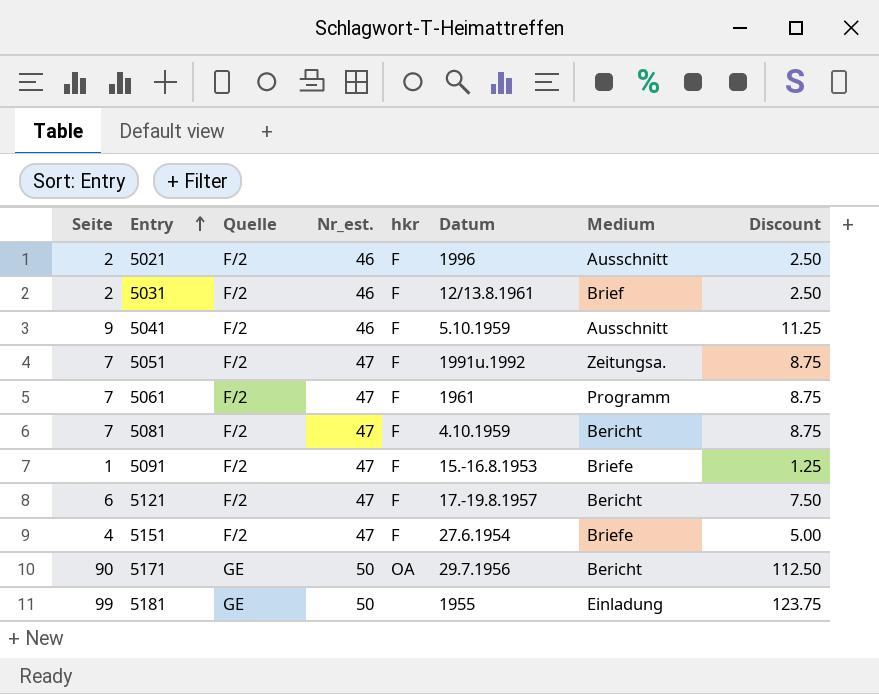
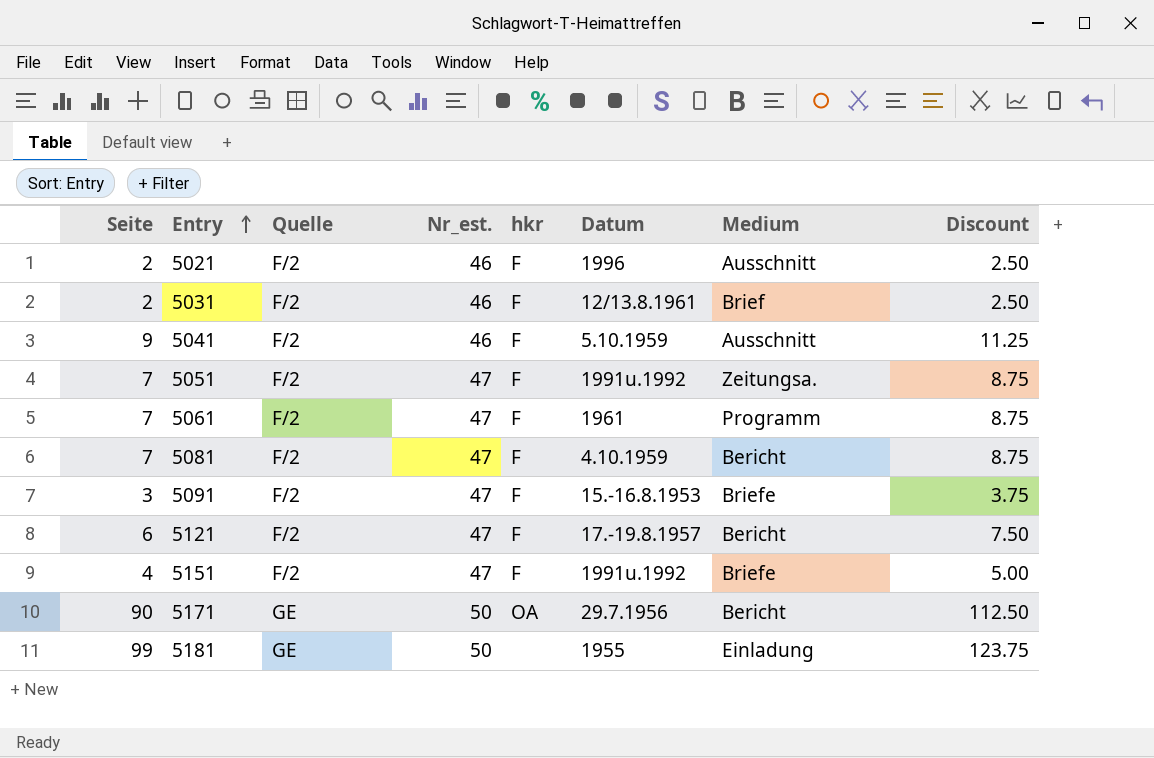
5091 | Seite: 1 -> 3
5091 | Discount: 1.25 -> 3.75
5151 | Datum: 27.6.1954 -> 1991u.1992

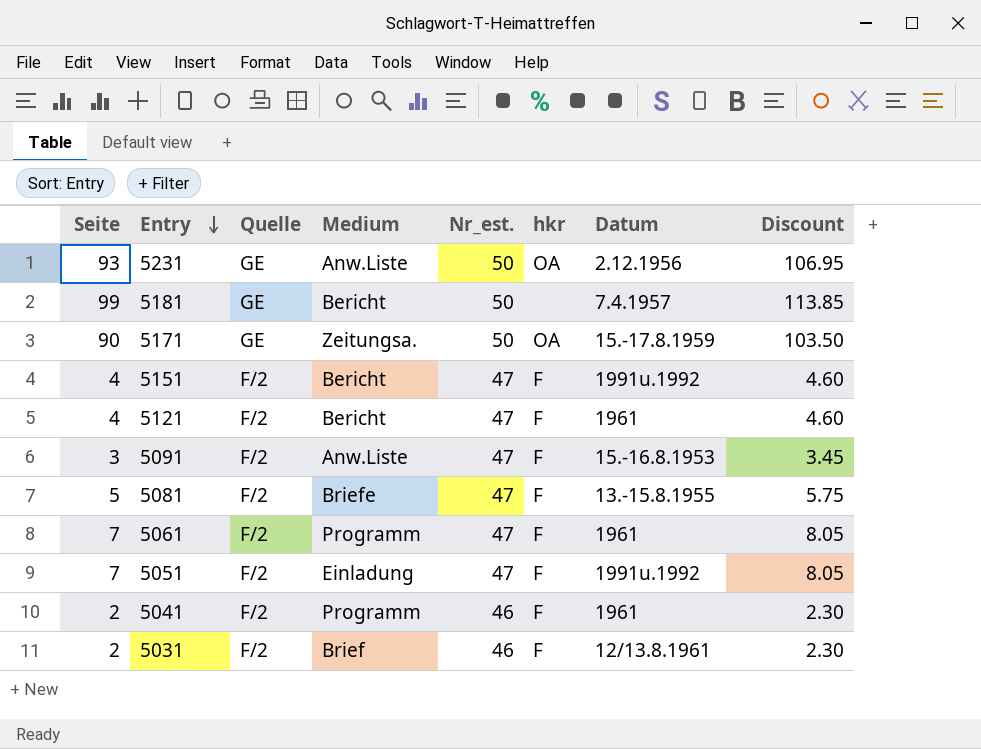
row order: Entry ascending -> Entry descending
column Medium | position: 7 -> 4
column Discount | formula: [Seite] * 1.25 -> [Seite] * 1.15
row 5021: 2 | F/2 | 46 | F | 1996 | Ausschnitt | 2.50 -> none
row 5231: none -> 93 | GE | Anw.Liste | 50 | OA | 2.12.1956 | 106.95
5181 | Medium: Einladung -> Bericht
5181 | Datum: 1955 -> 7.4.1957
5171 | Medium: Bericht -> Zeitungsa.
5171 | Datum: 29.7.1956 -> 15.-17.8.1959
5151 | Medium: Briefe -> Bericht
5121 | Seite: 6 -> 4
5121 | Datum: 17.-19.8.1957 -> 1961
5091 | Medium: Briefe -> Anw.Liste
5081 | Seite: 7 -> 5
5081 | Medium: Bericht -> Briefe
5081 | Datum: 4.10.1959 -> 13.-15.8.1955
5051 | Medium: Zeitungsa. -> Einladung
5041 | Seite: 9 -> 2
5041 | Medium: Ausschnitt -> Programm
5041 | Datum: 5.10.1959 -> 1961

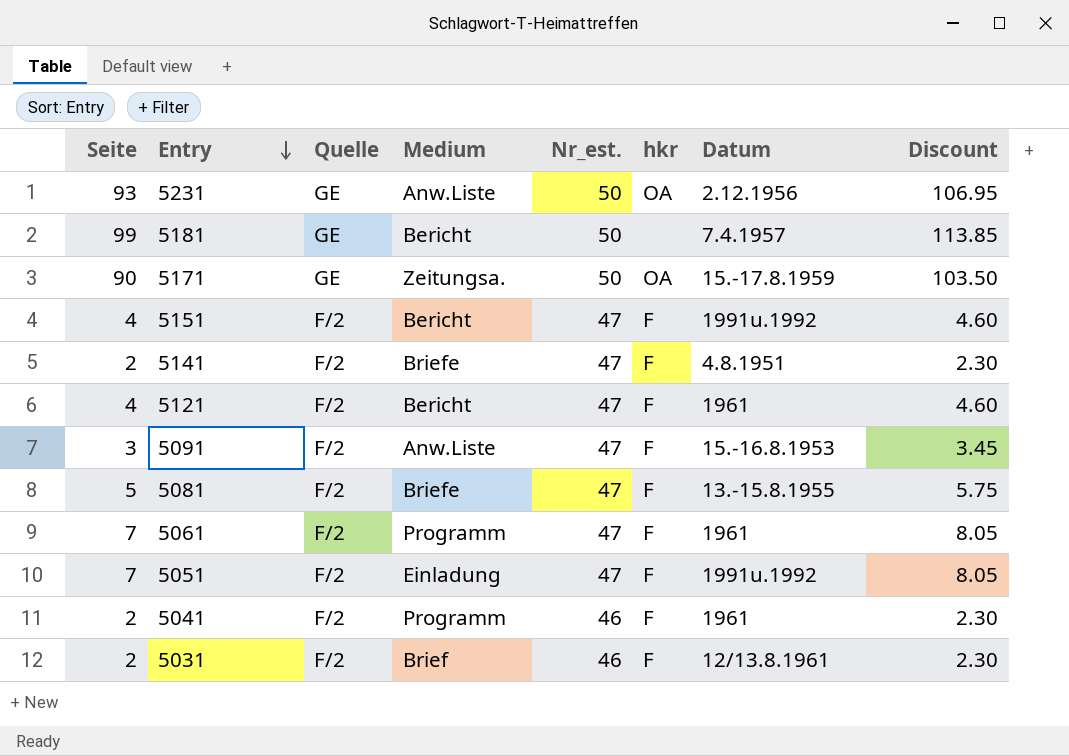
row 5141: none -> 2 | F/2 | Briefe | 47 | F | 4.8.1951 | 2.30

